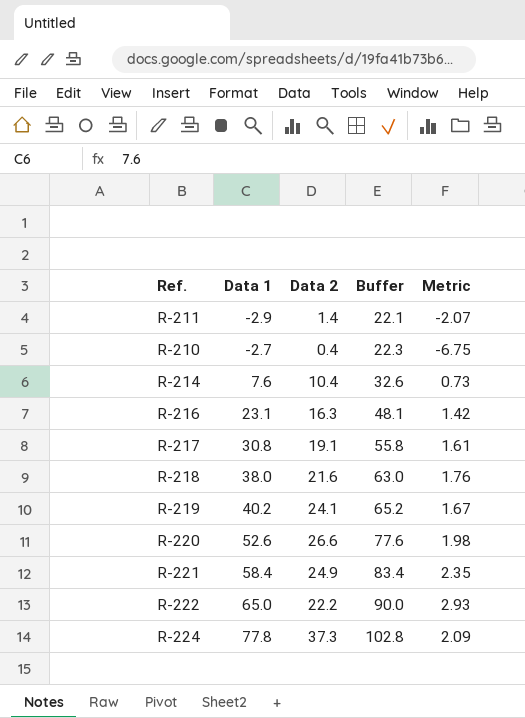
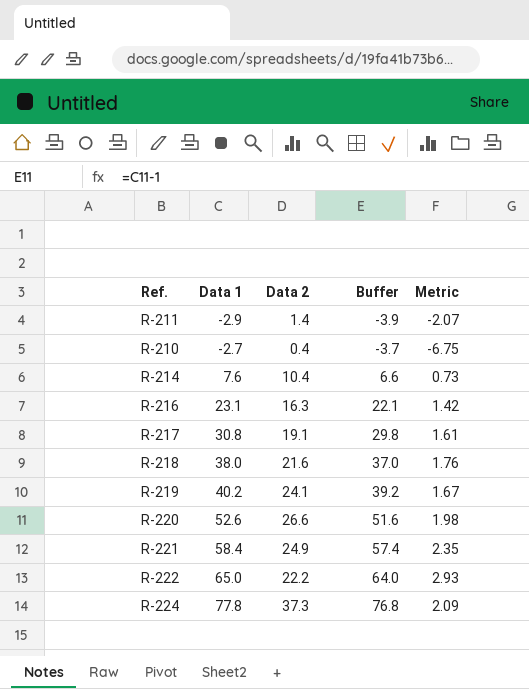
column Buffer | formula: [Data 1] + 25 -> [Data 1] - 1

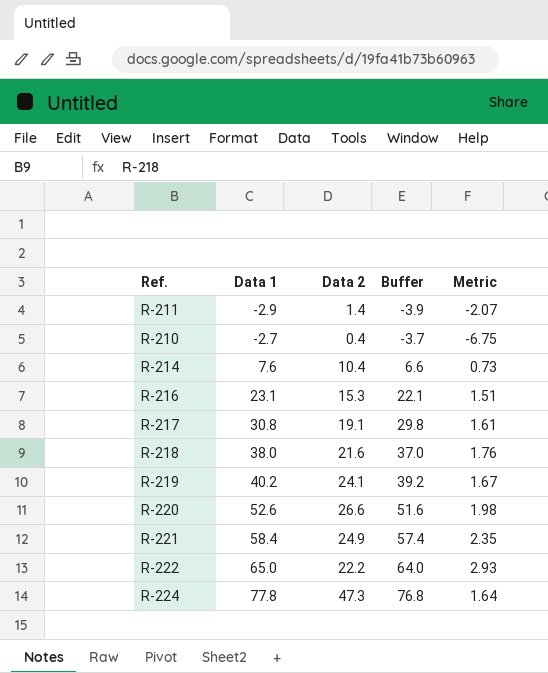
R-216 | Data 2: 16.3 -> 15.3
R-216 | Metric: 1.42 -> 1.51
R-224 | Data 2: 37.3 -> 47.3
R-224 | Metric: 2.09 -> 1.64

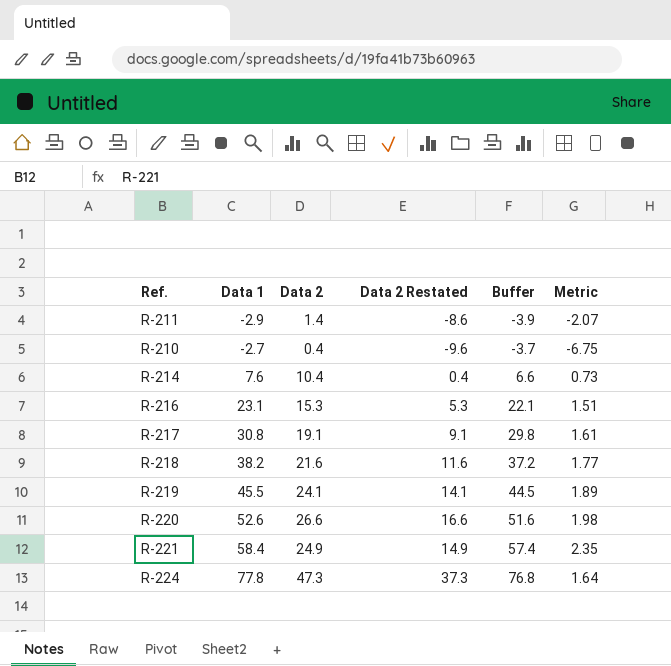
column Data 2 Restated | formula: none -> [Data 2] - 10
row R-222: 65.0 | 22.2 | 64.0 | 2.93 -> none
R-218 | Data 1: 38.0 -> 38.2
R-218 | Buffer: 37.0 -> 37.2
R-218 | Metric: 1.76 -> 1.77
R-219 | Data 1: 40.2 -> 45.5
R-219 | Buffer: 39.2 -> 44.5
R-219 | Metric: 1.67 -> 1.89

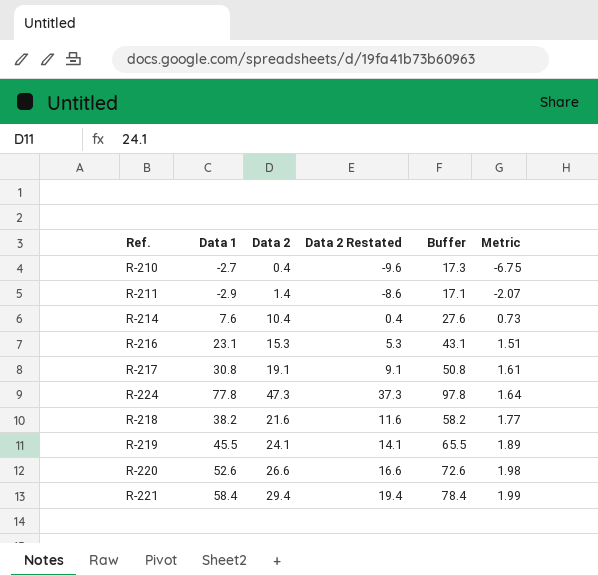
row order: Data 1 ascending -> Metric ascending
column Buffer | formula: [Data 1] - 1 -> [Data 1] + 20
R-221 | Data 2: 24.9 -> 29.4
R-221 | Data 2 Restated: 14.9 -> 19.4
R-221 | Metric: 2.35 -> 1.99

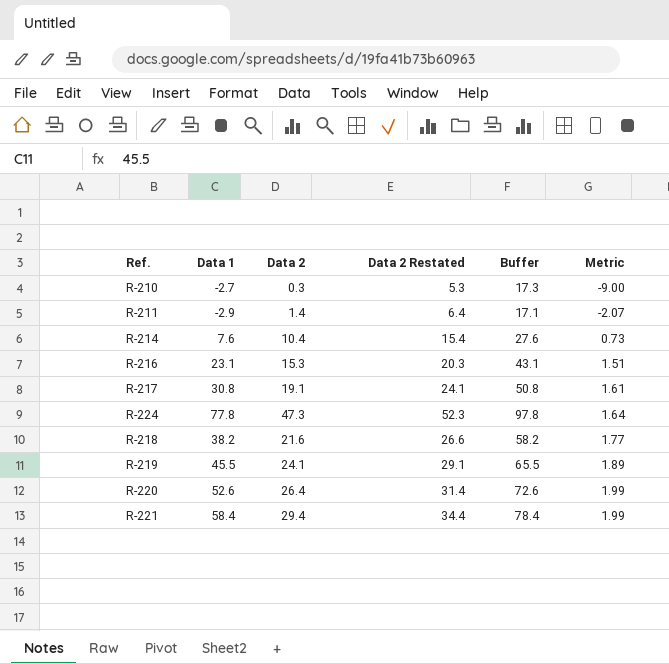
column Data 2 Restated | formula: [Data 2] - 10 -> [Data 2] + 5
R-210 | Data 2: 0.4 -> 0.3
R-210 | Metric: -6.75 -> -9.00
R-220 | Data 2: 26.6 -> 26.4
R-220 | Metric: 1.98 -> 1.99

